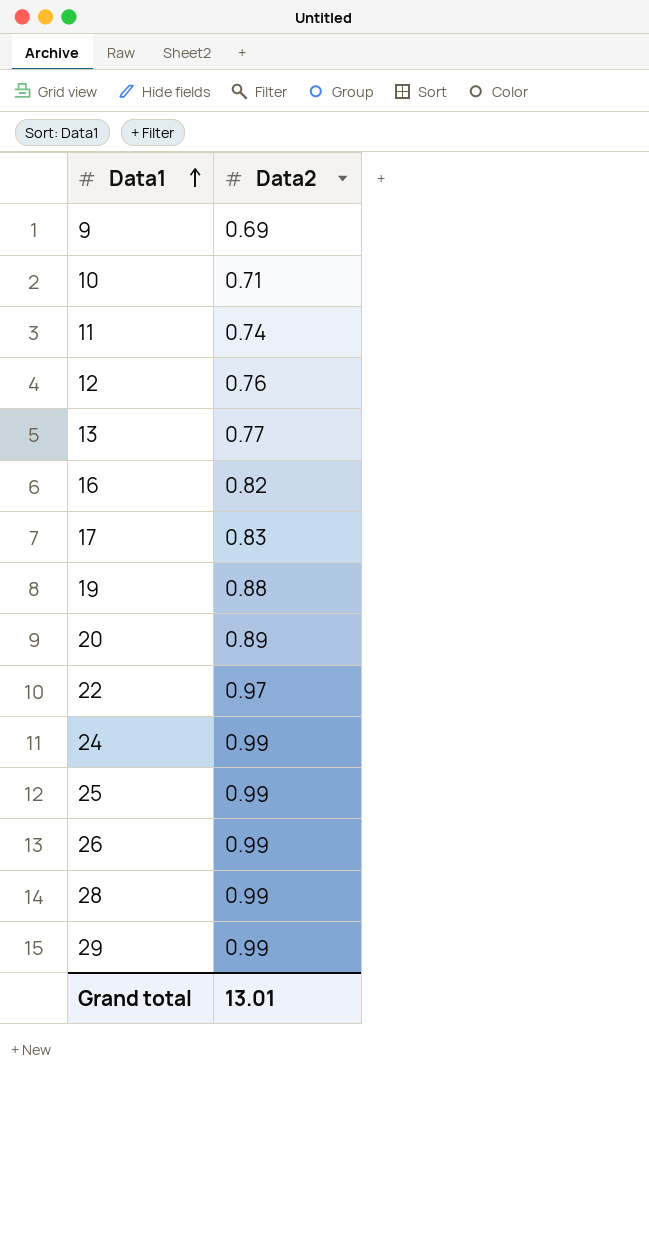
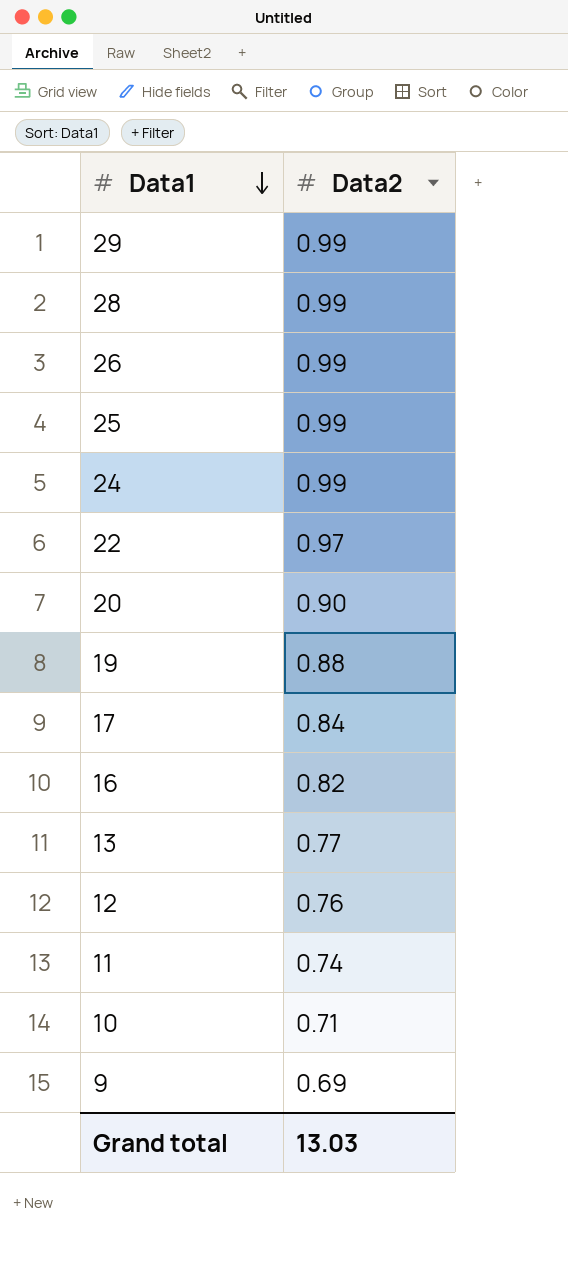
row order: Data1 ascending -> Data1 descending
20 | Data2: 0.89 -> 0.90
17 | Data2: 0.83 -> 0.84
Grand total | Data2: 13.01 -> 13.03

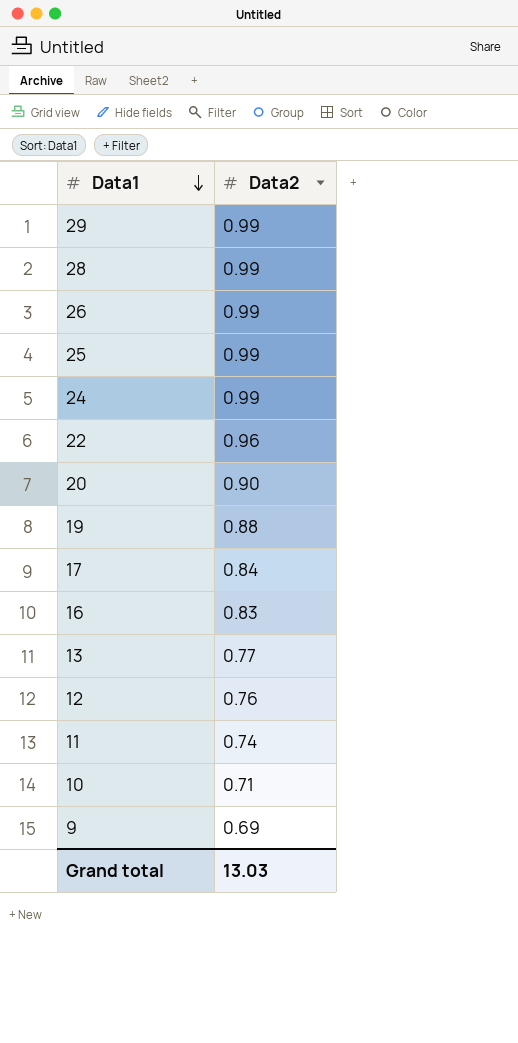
22 | Data2: 0.97 -> 0.96
16 | Data2: 0.82 -> 0.83

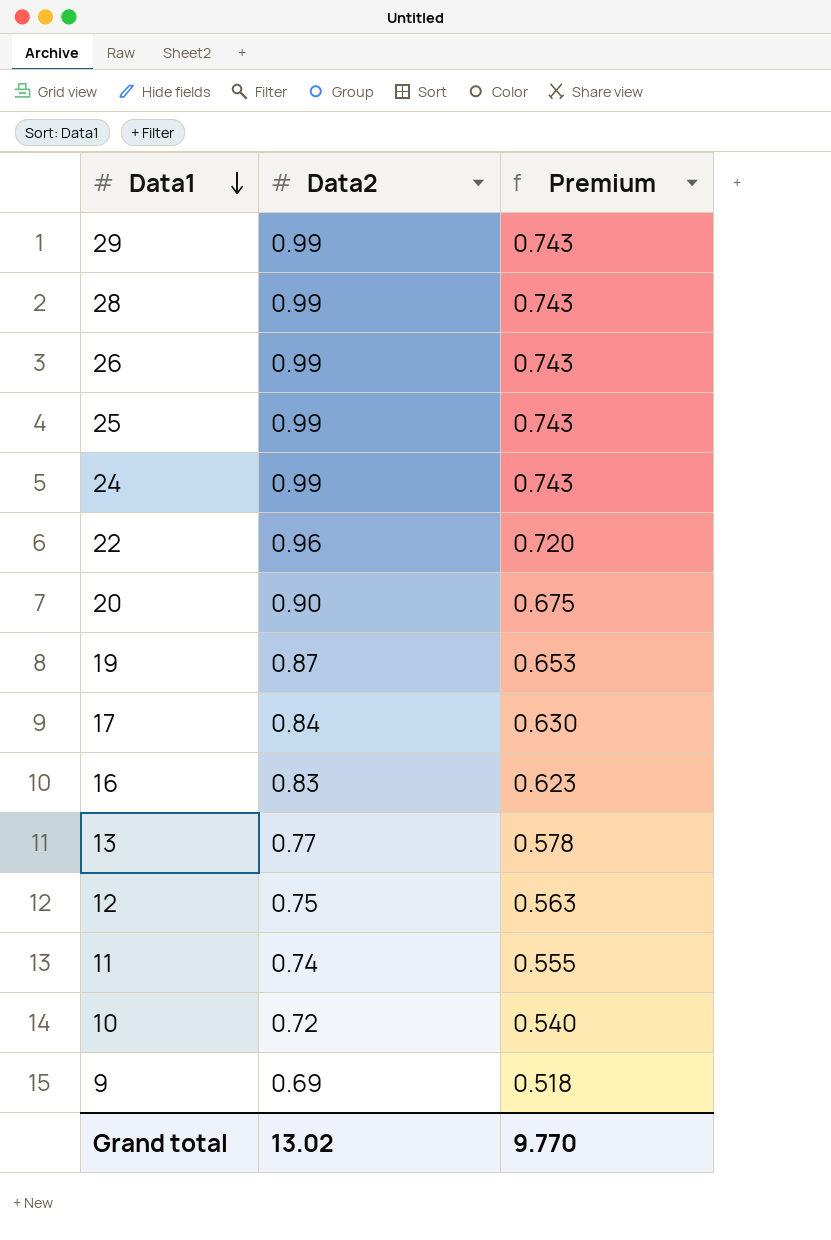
column Premium | formula: none -> [Data2] * 0.75
19 | Data2: 0.88 -> 0.87
12 | Data2: 0.76 -> 0.75
10 | Data2: 0.71 -> 0.72
Grand total | Data2: 13.03 -> 13.02

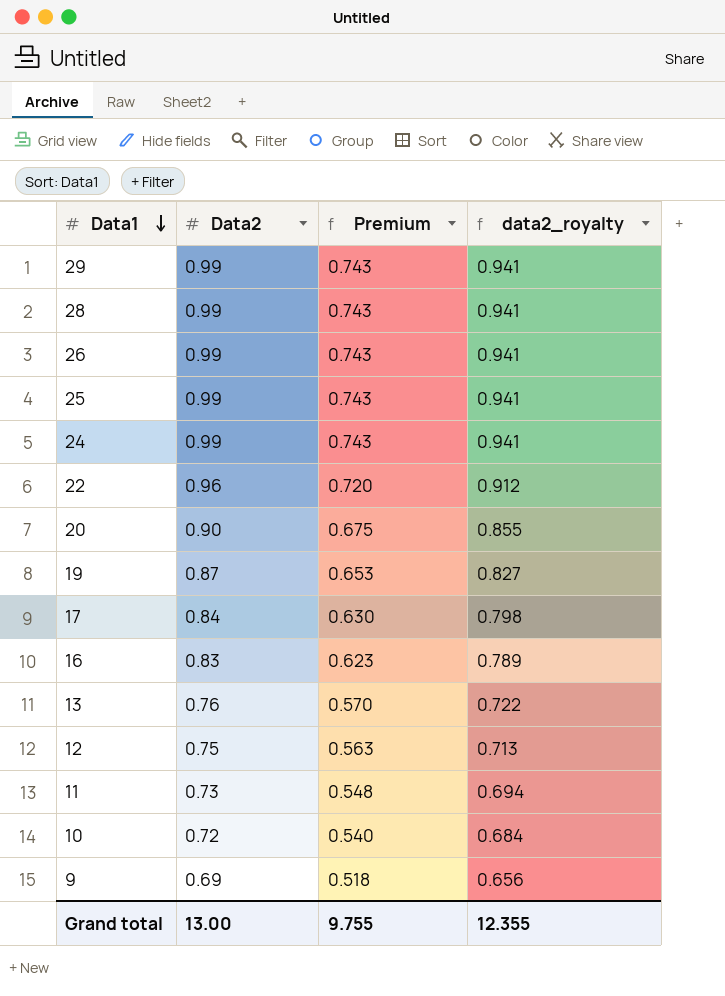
column data2_royalty | formula: none -> [Data2] * 0.95
13 | Data2: 0.77 -> 0.76
13 | Premium: 0.578 -> 0.570
11 | Data2: 0.74 -> 0.73
11 | Premium: 0.555 -> 0.548
Grand total | Data2: 13.02 -> 13.00
Grand total | Premium: 9.770 -> 9.755

